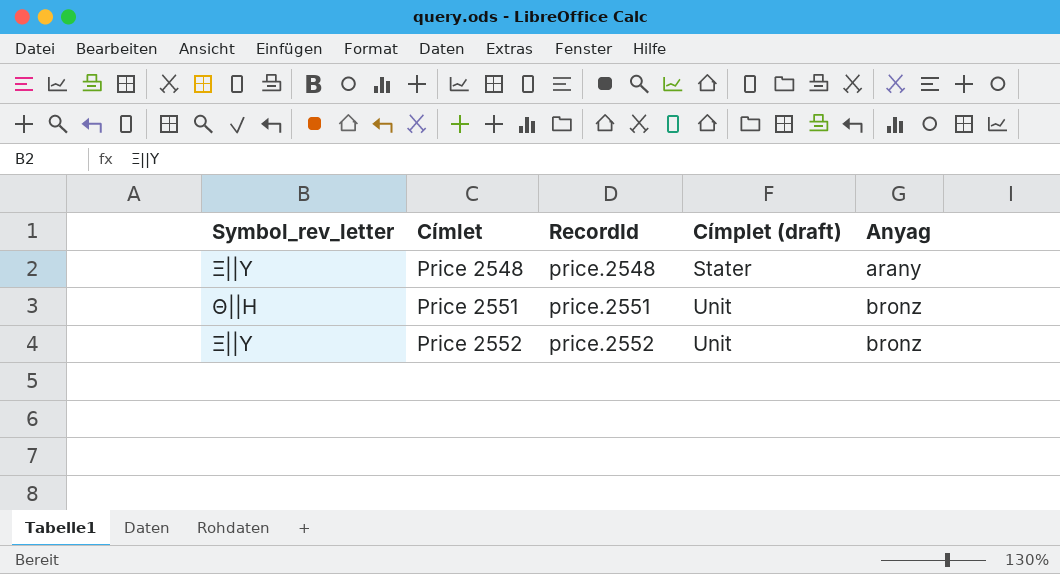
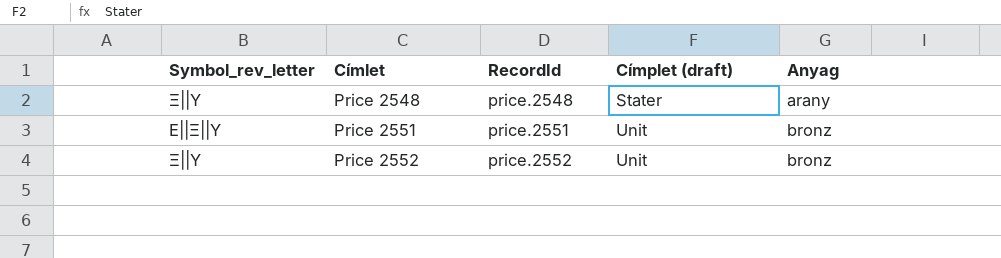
Price 2551 | Symbol_rev_letter: Θ||Η -> Ε||Ξ||Υ

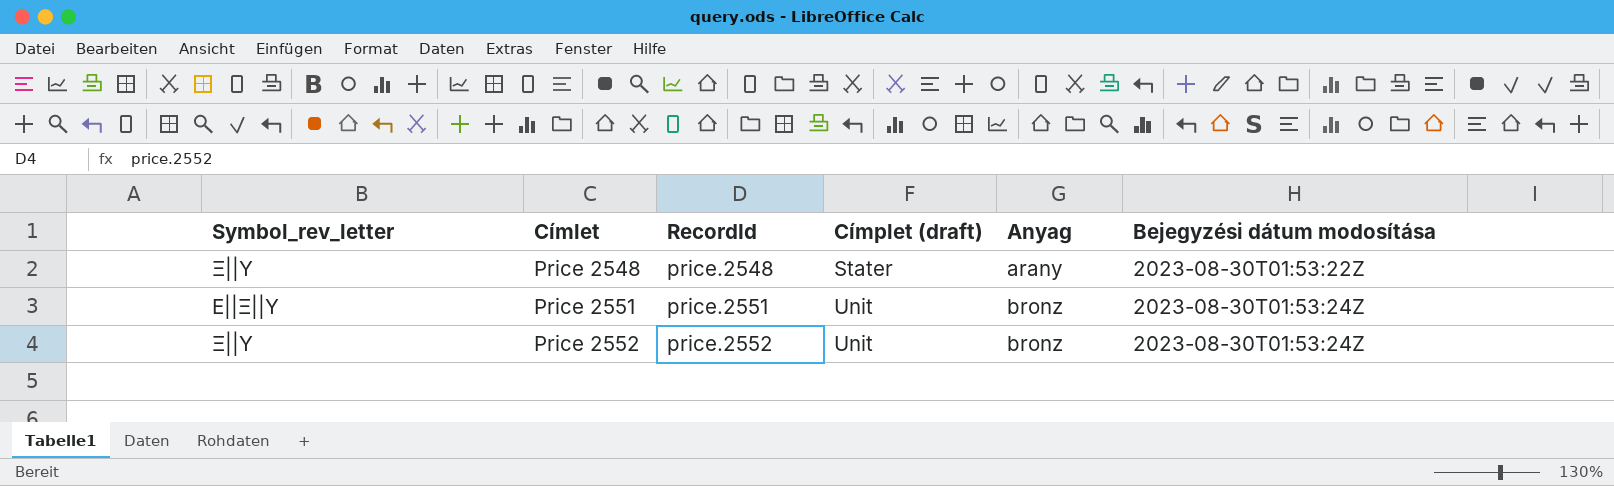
column Bejegyzési dátum modosítása | position: none -> 6

